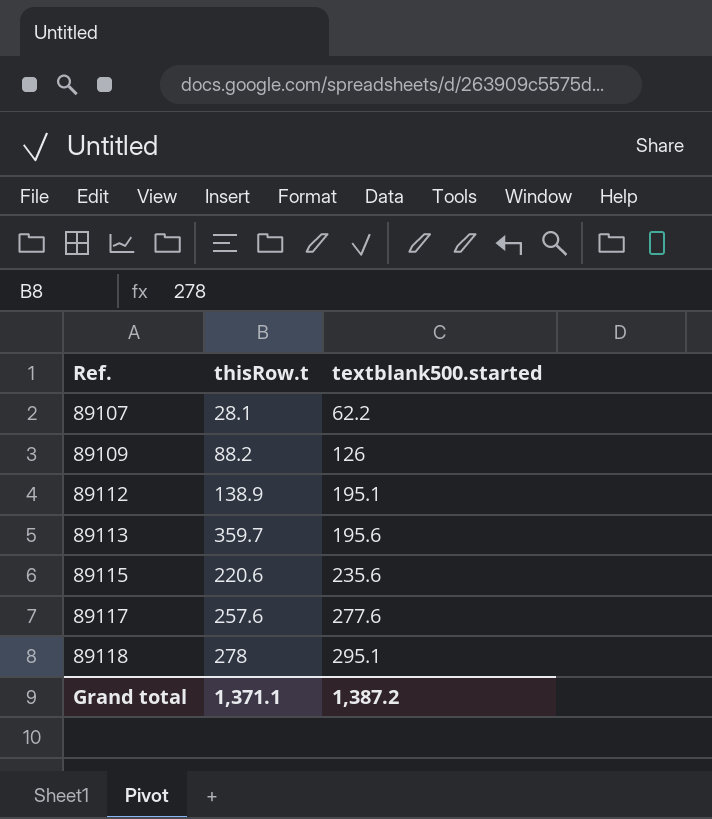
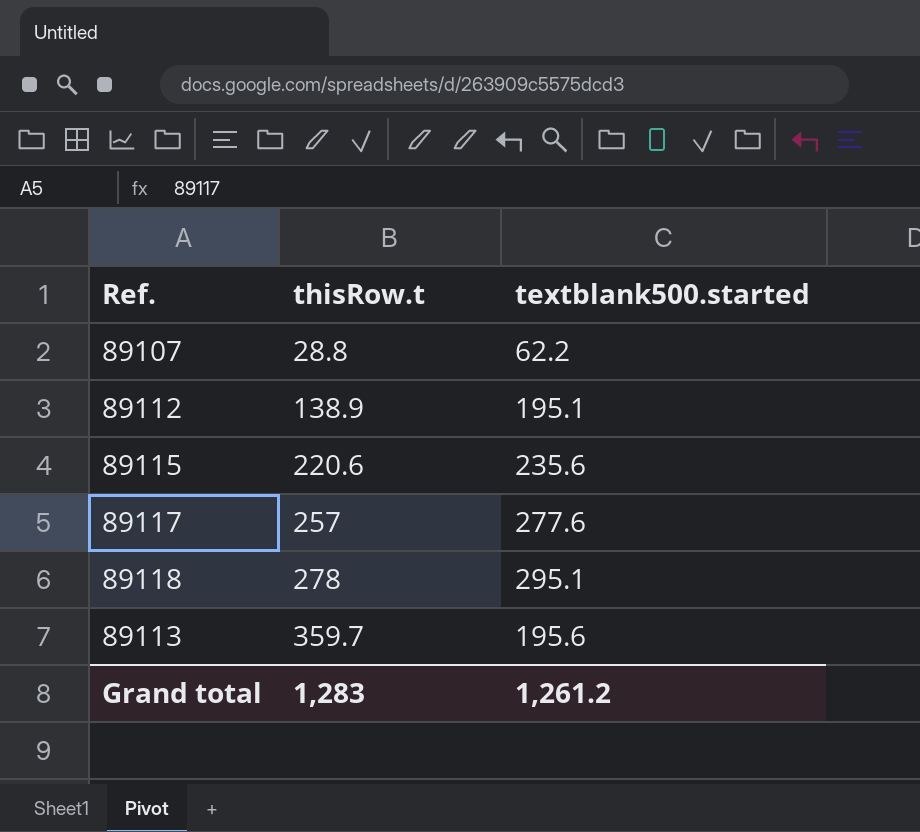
row order: Ref. ascending -> thisRow.t ascending
row 89109: 88.2 | 126 -> none
89107 | thisRow.t: 28.1 -> 28.8
89117 | thisRow.t: 257.6 -> 257
Grand total | thisRow.t: 1,371.1 -> 1,283
Grand total | textblank500.started: 1,387.2 -> 1,261.2

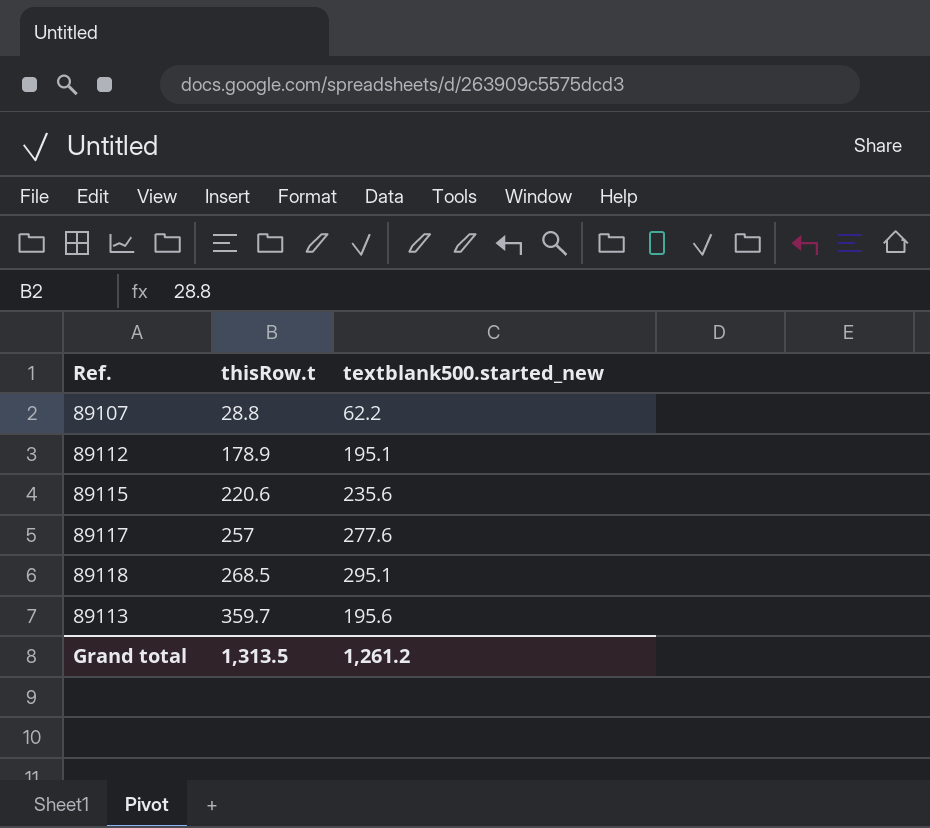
column name: textblank500.started -> textblank500.started_new
89112 | thisRow.t: 138.9 -> 178.9
89118 | thisRow.t: 278 -> 268.5
Grand total | thisRow.t: 1,283 -> 1,313.5

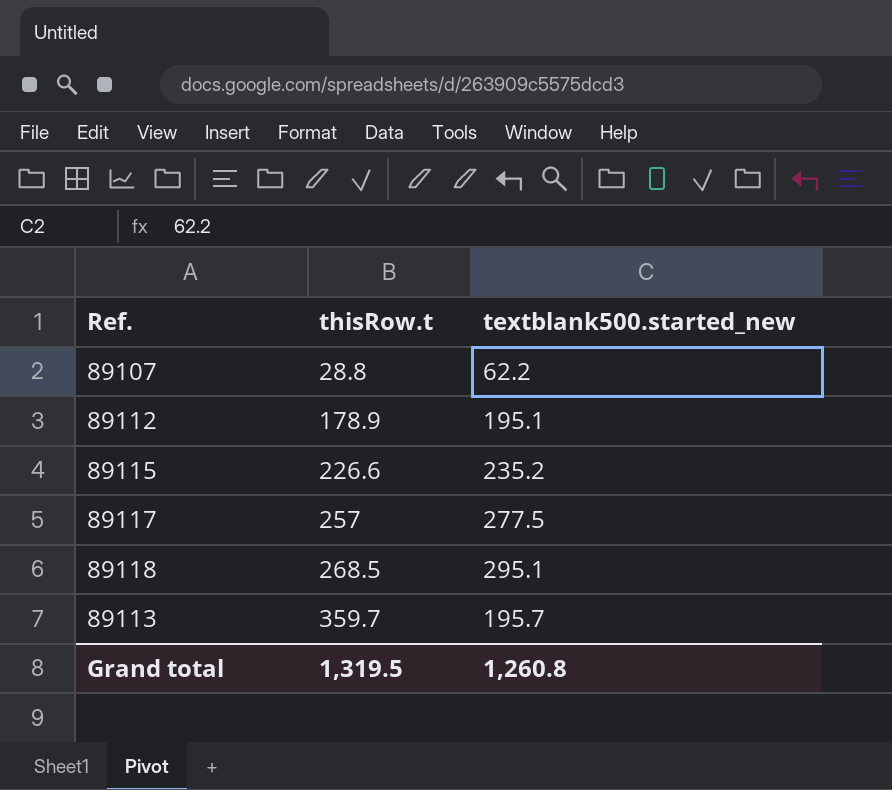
89115 | thisRow.t: 220.6 -> 226.6
89115 | textblank500.started_new: 235.6 -> 235.2
89117 | textblank500.started_new: 277.6 -> 277.5
89113 | textblank500.started_new: 195.6 -> 195.7
Grand total | thisRow.t: 1,313.5 -> 1,319.5
Grand total | textblank500.started_new: 1,261.2 -> 1,260.8

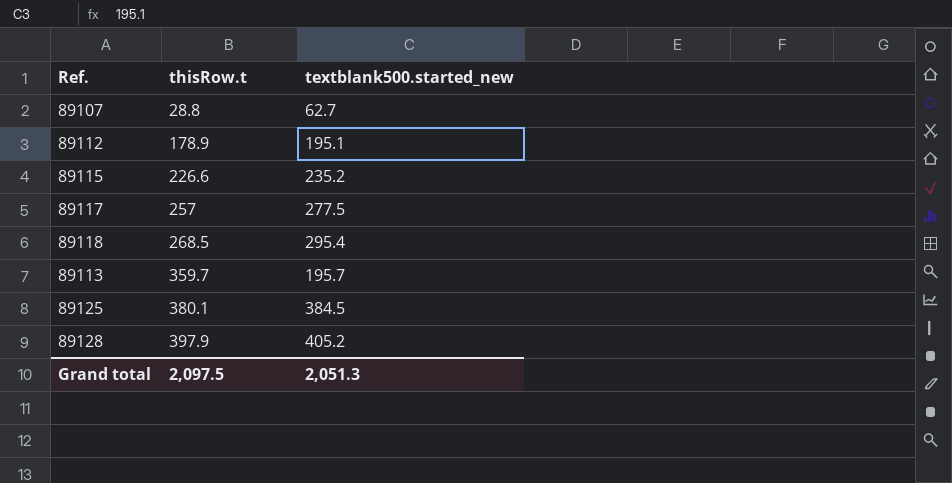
89107 | textblank500.started_new: 62.2 -> 62.7
89118 | textblank500.started_new: 295.1 -> 295.4
row 89125: none -> 380.1 | 384.5
row 89128: none -> 397.9 | 405.2
Grand total | thisRow.t: 1,319.5 -> 2,097.5
Grand total | textblank500.started_new: 1,260.8 -> 2,051.3

